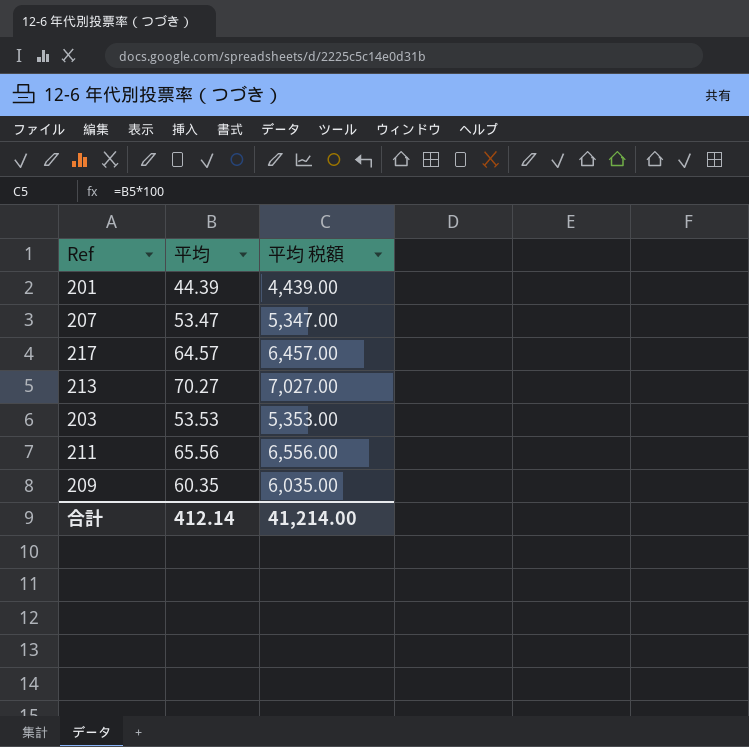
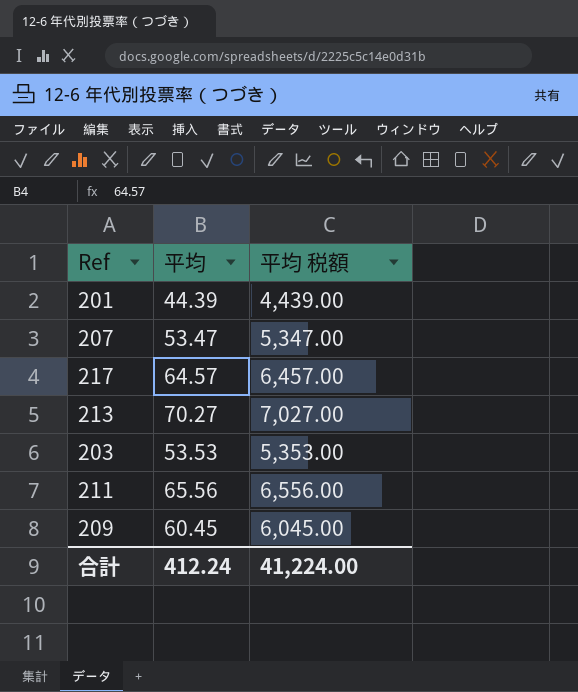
209 | 平均: 60.35 -> 60.45
209 | 平均 税額: 6,035.00 -> 6,045.00
合計 | 平均: 412.14 -> 412.24
合計 | 平均 税額: 41,214.00 -> 41,224.00

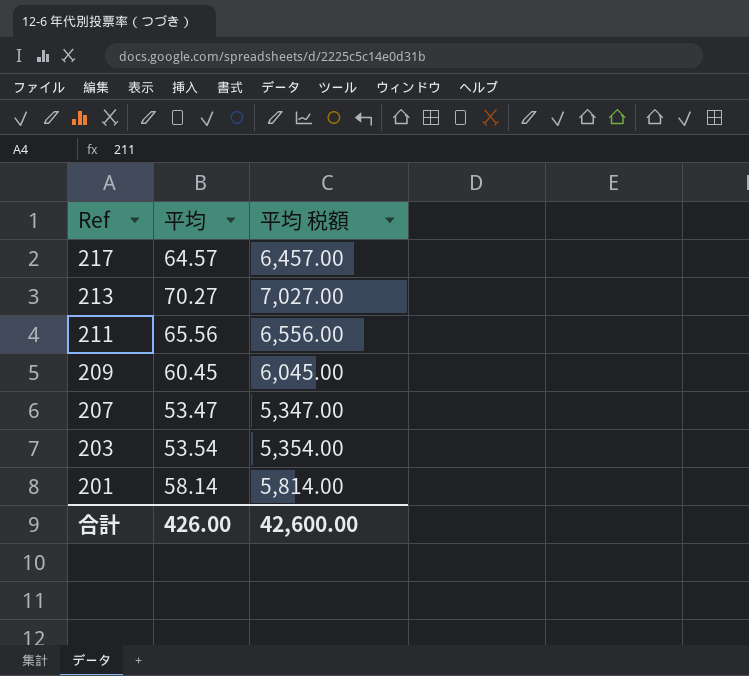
row order: none -> Ref descending
203 | 平均: 53.53 -> 53.54
203 | 平均 税額: 5,353.00 -> 5,354.00
201 | 平均: 44.39 -> 58.14
201 | 平均 税額: 4,439.00 -> 5,814.00
合計 | 平均: 412.24 -> 426.00
合計 | 平均 税額: 41,224.00 -> 42,600.00

